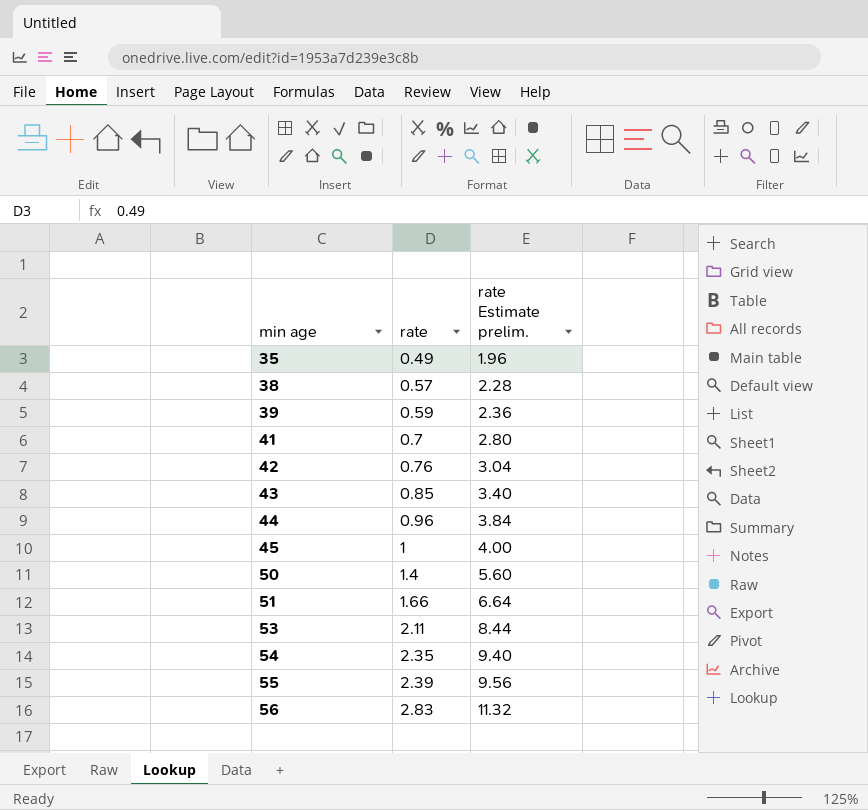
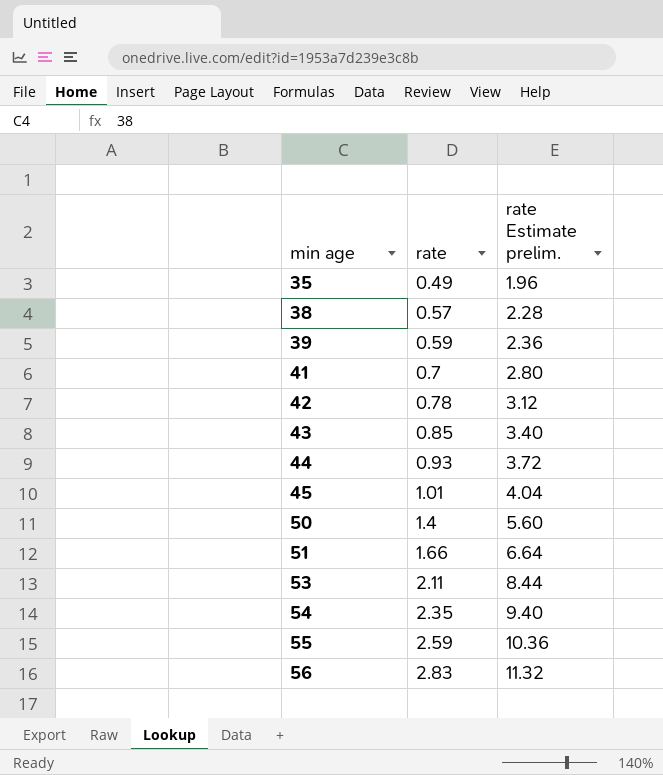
42 | rate: 0.76 -> 0.78
42 | rate Estimate prelim.: 3.04 -> 3.12
44 | rate: 0.96 -> 0.93
44 | rate Estimate prelim.: 3.84 -> 3.72
45 | rate: 1 -> 1.01
45 | rate Estimate prelim.: 4.00 -> 4.04
55 | rate: 2.39 -> 2.59
55 | rate Estimate prelim.: 9.56 -> 10.36

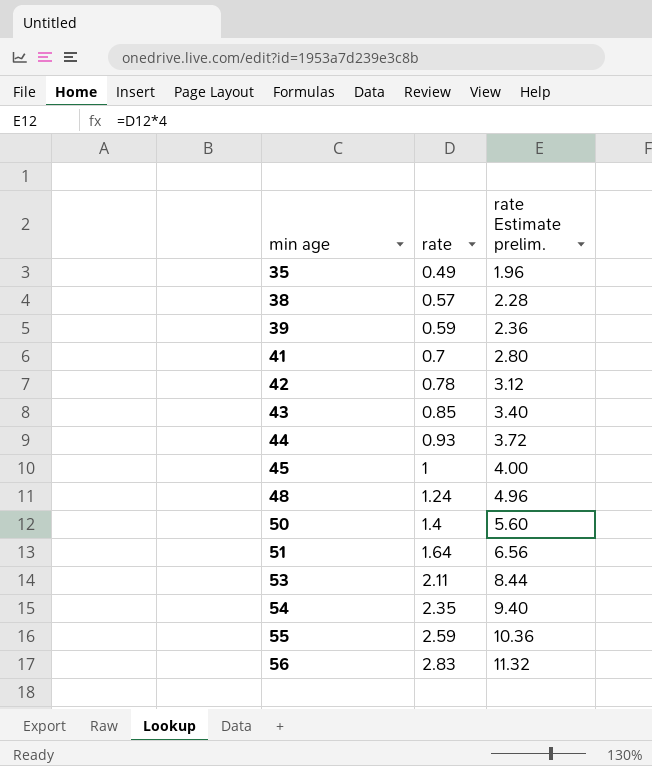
45 | rate: 1.01 -> 1
45 | rate Estimate prelim.: 4.04 -> 4.00
row 48: none -> 1.24 | 4.96
51 | rate: 1.66 -> 1.64
51 | rate Estimate prelim.: 6.64 -> 6.56

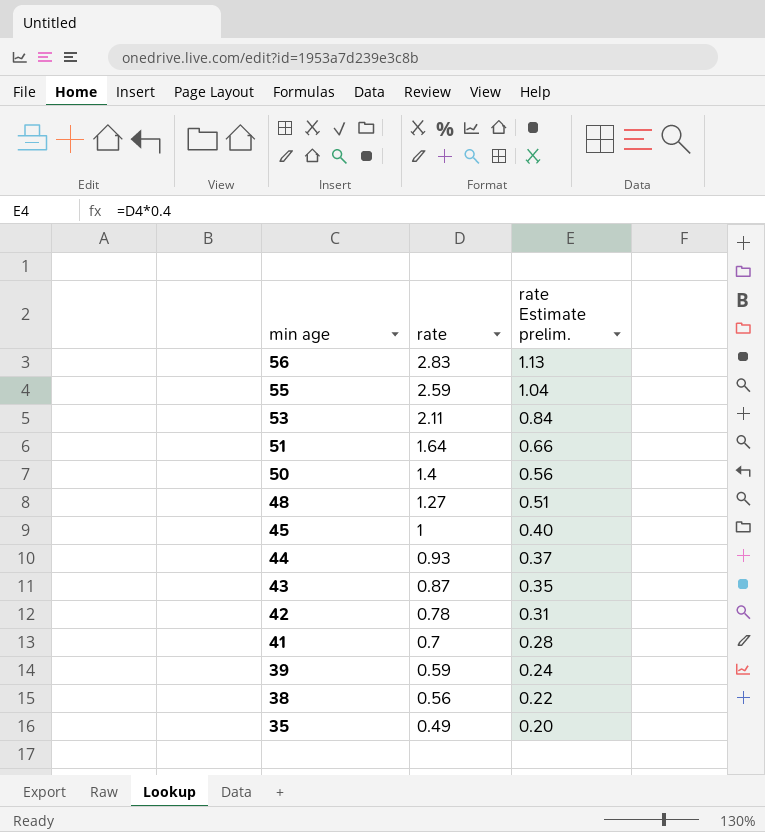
row order: min age ascending -> min age descending
column rate Estimate prelim. | formula: [rate] * 4 -> [rate] * 0.4
row 54: 2.35 | 9.40 -> none
48 | rate: 1.24 -> 1.27
43 | rate: 0.85 -> 0.87
38 | rate: 0.57 -> 0.56

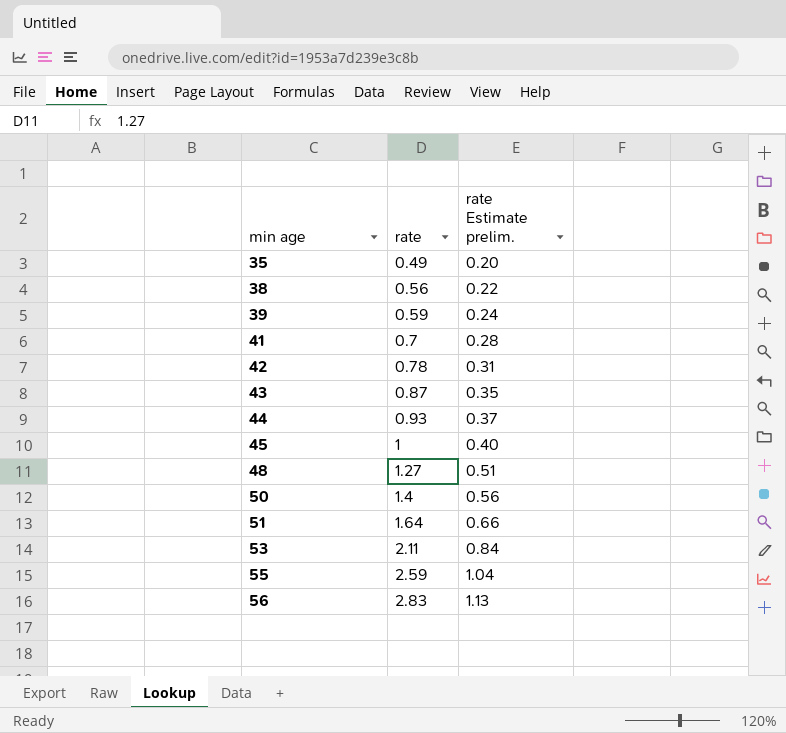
row order: min age descending -> min age ascending

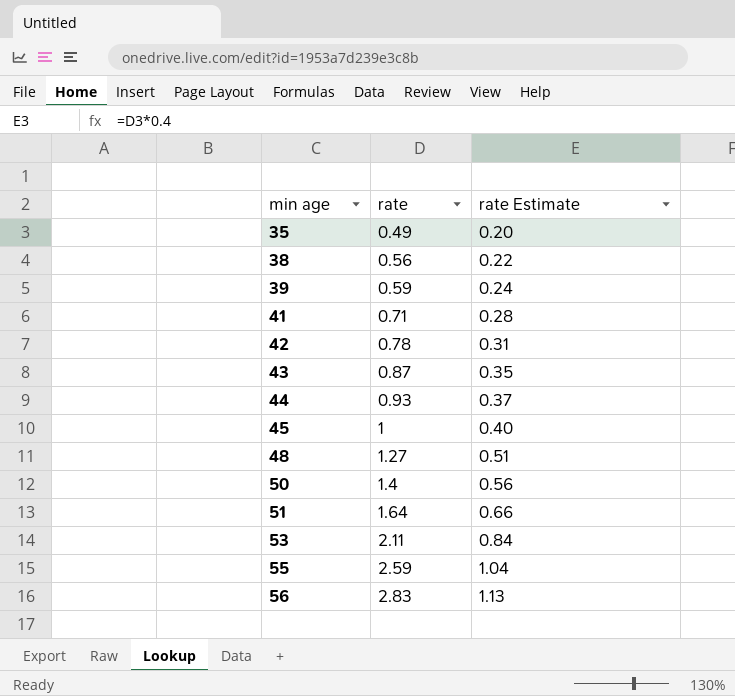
column name: rate Estimate prelim. -> rate Estimate
41 | rate: 0.7 -> 0.71

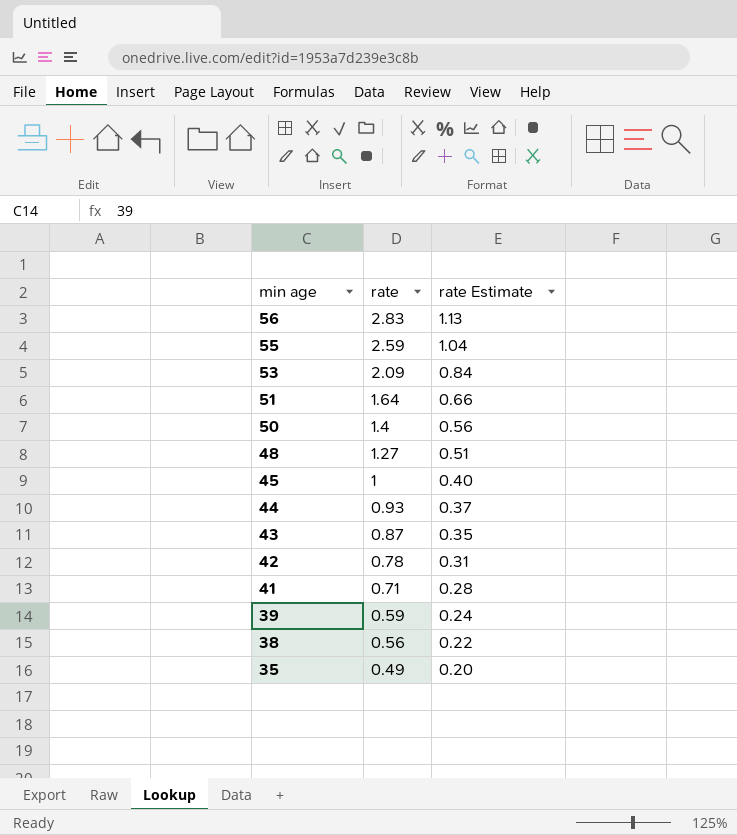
row order: min age ascending -> min age descending
53 | rate: 2.11 -> 2.09

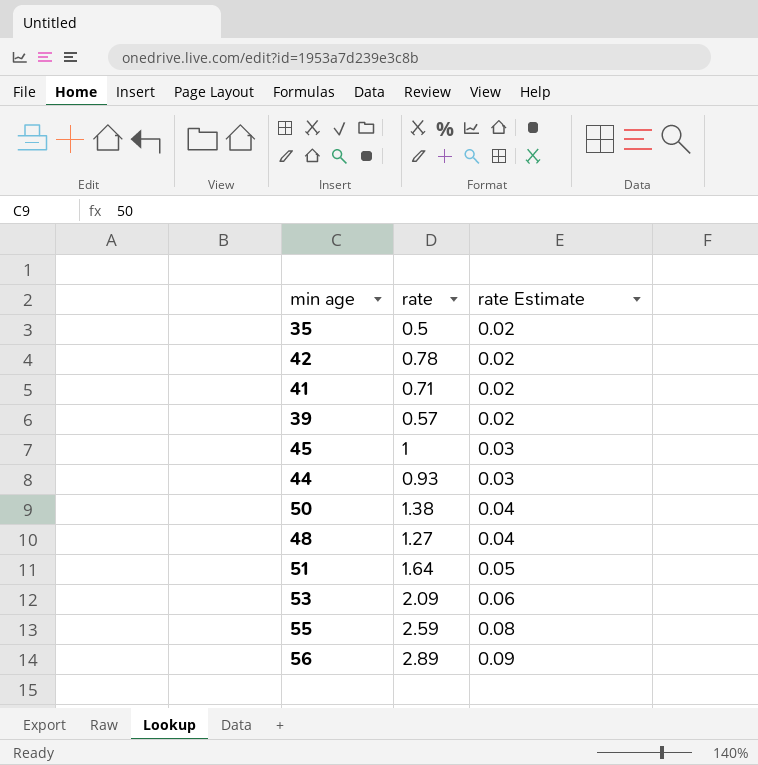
row order: min age descending -> rate Estimate ascending
column rate Estimate | formula: [rate] * 0.4 -> [rate] * 0.03
row 43: 0.87 | 0.35 -> none
row 38: 0.56 | 0.22 -> none
35 | rate: 0.49 -> 0.5
39 | rate: 0.59 -> 0.57
50 | rate: 1.4 -> 1.38
56 | rate: 2.83 -> 2.89

